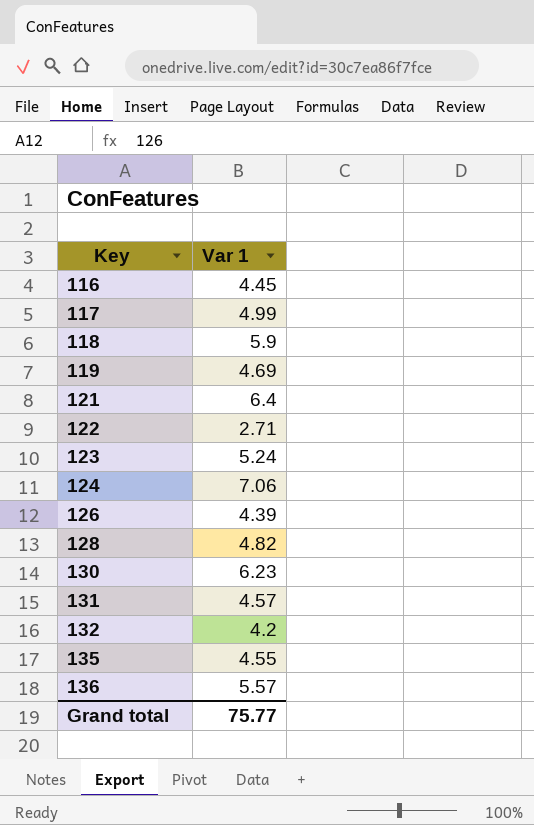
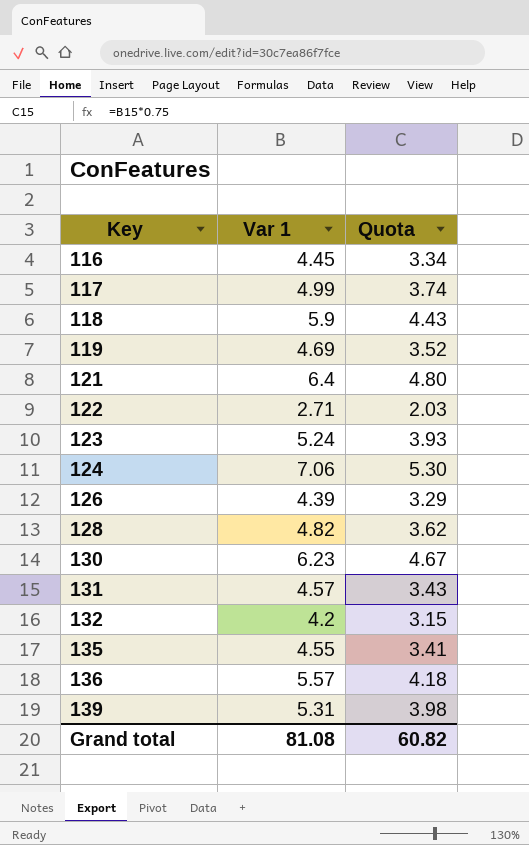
column Quota | formula: none -> [Var 1] * 0.75
row 139: none -> 5.31 | 3.98
Grand total | Var 1: 75.77 -> 81.08

